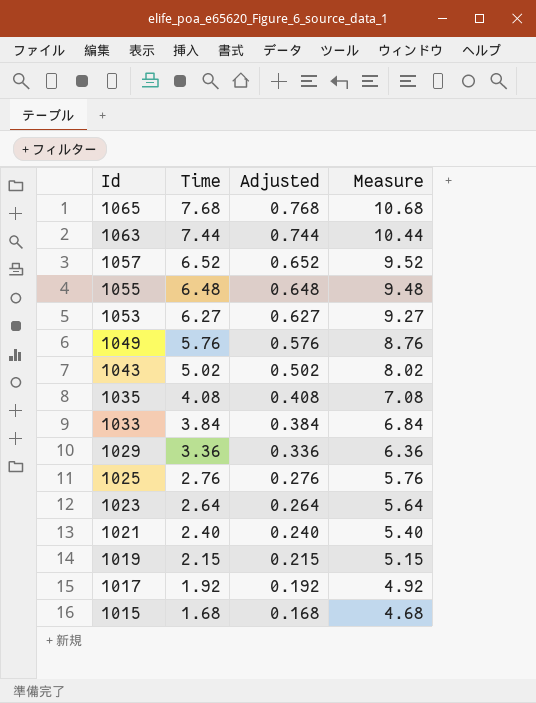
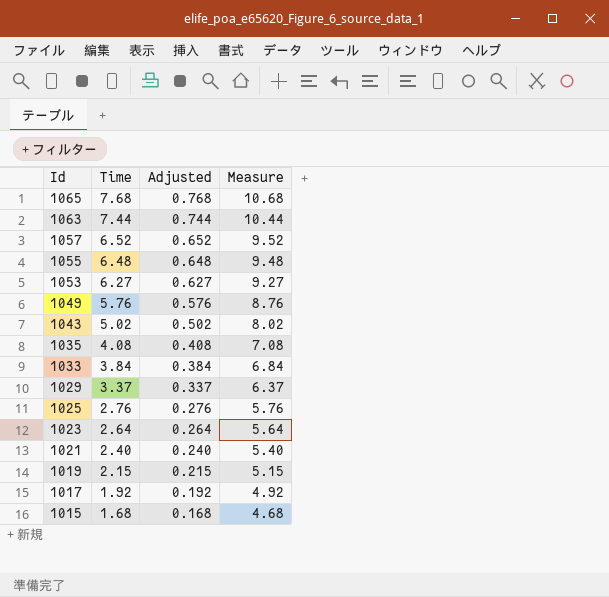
1029 | Time: 3.36 -> 3.37
1029 | Adjusted: 0.336 -> 0.337
1029 | Measure: 6.36 -> 6.37

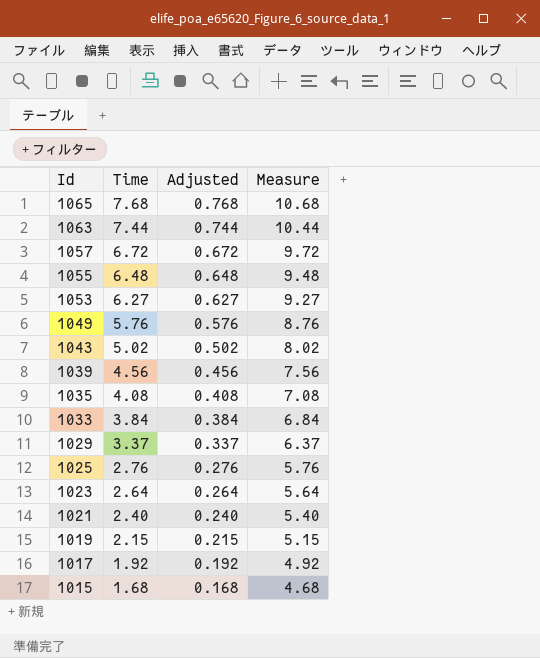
1057 | Time: 6.52 -> 6.72
1057 | Adjusted: 0.652 -> 0.672
1057 | Measure: 9.52 -> 9.72
row 1039: none -> 4.56 | 0.456 | 7.56

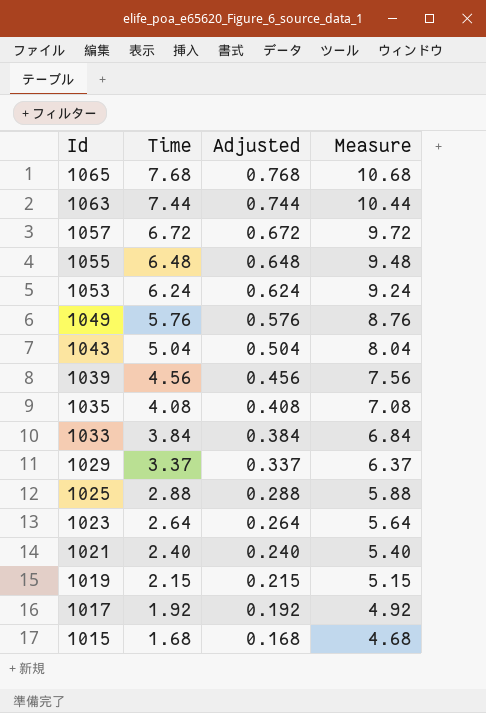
1053 | Time: 6.27 -> 6.24
1053 | Adjusted: 0.627 -> 0.624
1053 | Measure: 9.27 -> 9.24
1043 | Time: 5.02 -> 5.04
1043 | Adjusted: 0.502 -> 0.504
1043 | Measure: 8.02 -> 8.04
1025 | Time: 2.76 -> 2.88
1025 | Adjusted: 0.276 -> 0.288
1025 | Measure: 5.76 -> 5.88

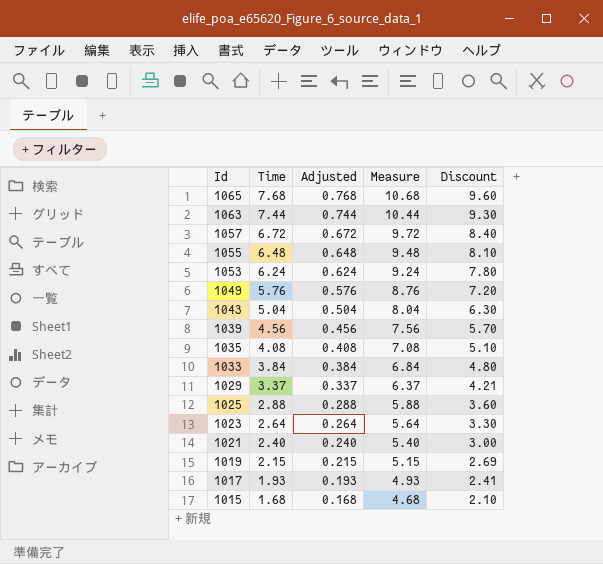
column Discount | formula: none -> [Time] * 1.25
1017 | Time: 1.92 -> 1.93
1017 | Adjusted: 0.192 -> 0.193
1017 | Measure: 4.92 -> 4.93

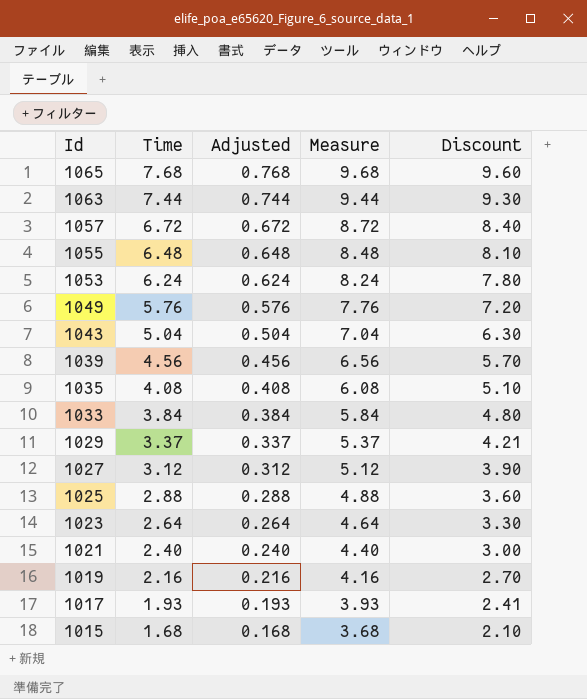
column Measure | formula: [Time] + 3 -> [Time] + 2
row 1027: none -> 3.12 | 0.312 | 5.12 | 3.90
1019 | Time: 2.15 -> 2.16
1019 | Adjusted: 0.215 -> 0.216
1019 | Discount: 2.69 -> 2.70

